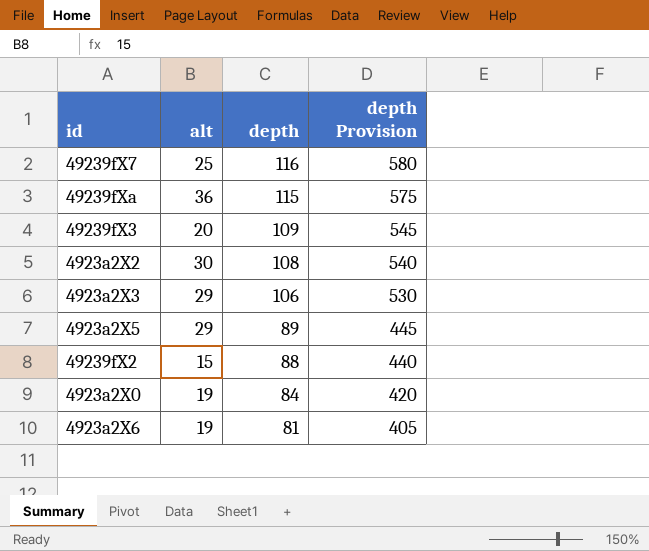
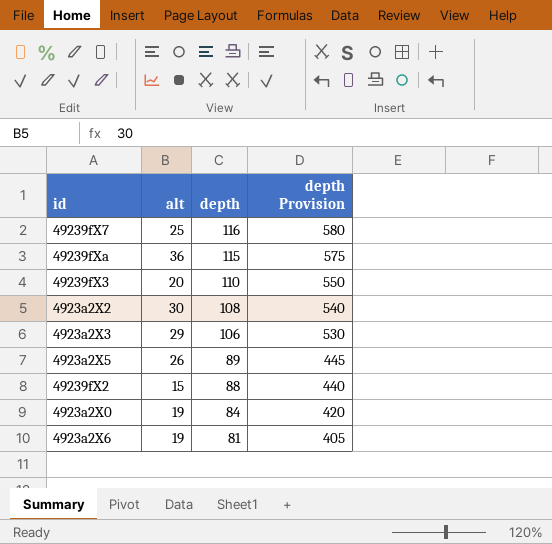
49239fX3 | depth: 109 -> 110
49239fX3 | depth Provision: 545 -> 550
4923a2X5 | alt: 29 -> 26

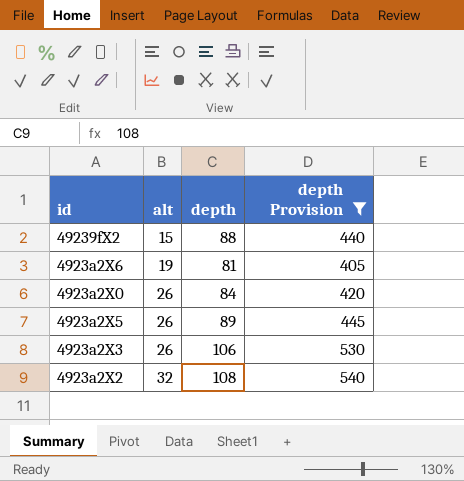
filter: none -> depth Provision <= 540
row order: depth descending -> alt ascending
4923a2X0 | alt: 19 -> 26
4923a2X3 | alt: 29 -> 26
4923a2X2 | alt: 30 -> 32

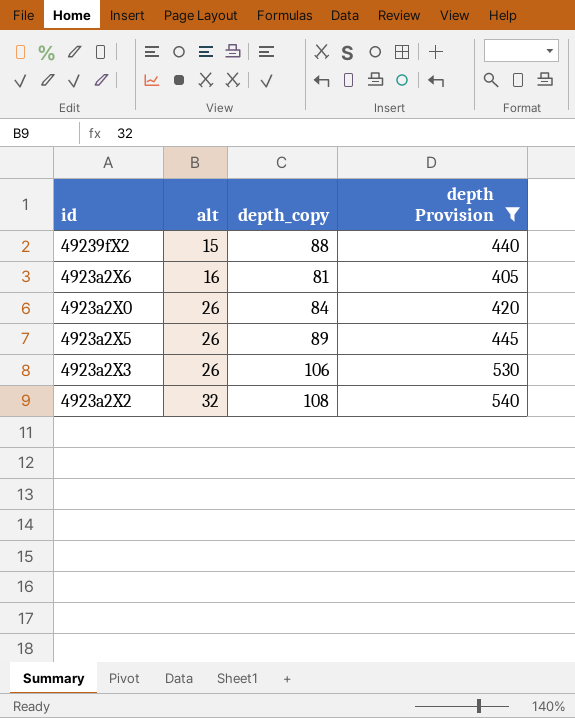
column name: depth -> depth_copy
4923a2X6 | alt: 19 -> 16

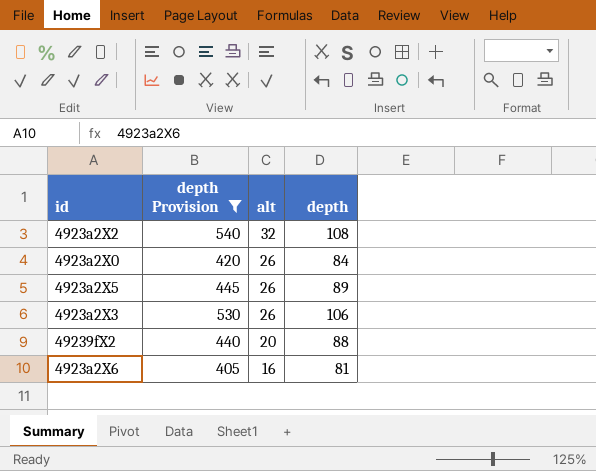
row order: alt ascending -> alt descending
column depth Provision | position: 4 -> 2
column name: depth_copy -> depth
49239fX2 | alt: 15 -> 20

